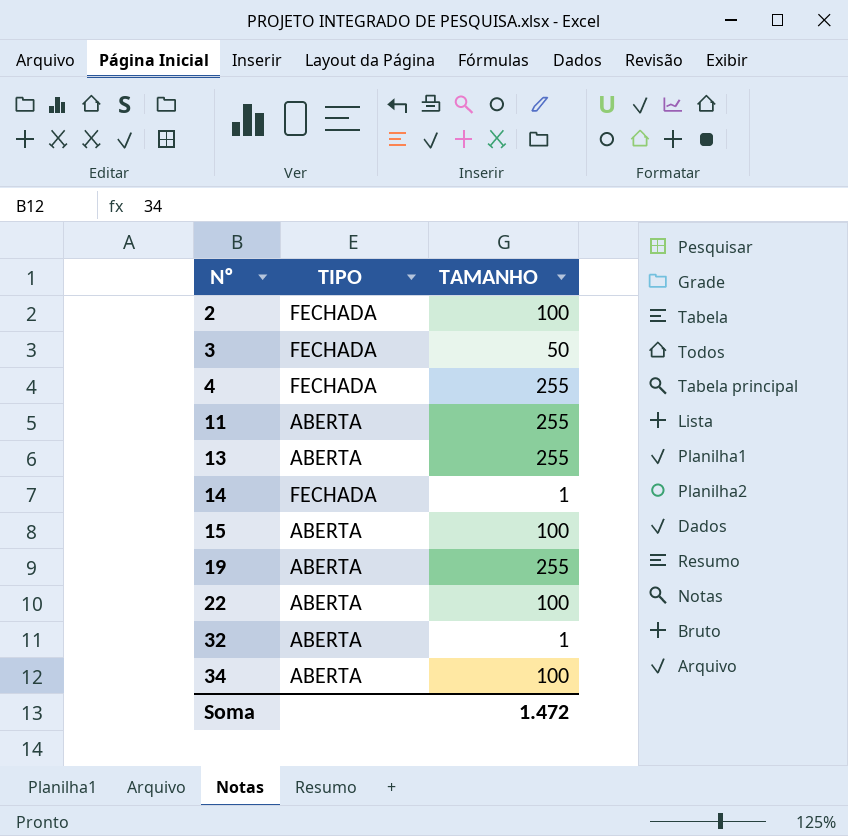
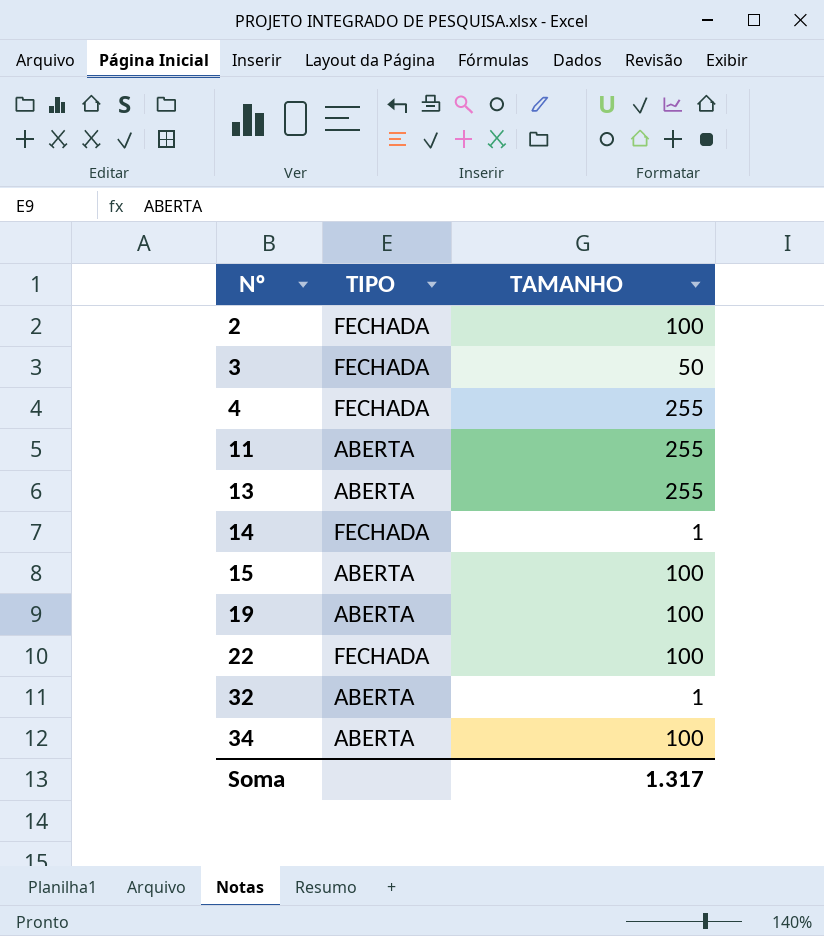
19 | TAMANHO: 255 -> 100
22 | TIPO: ABERTA -> FECHADA
Soma | TAMANHO: 1.472 -> 1.317

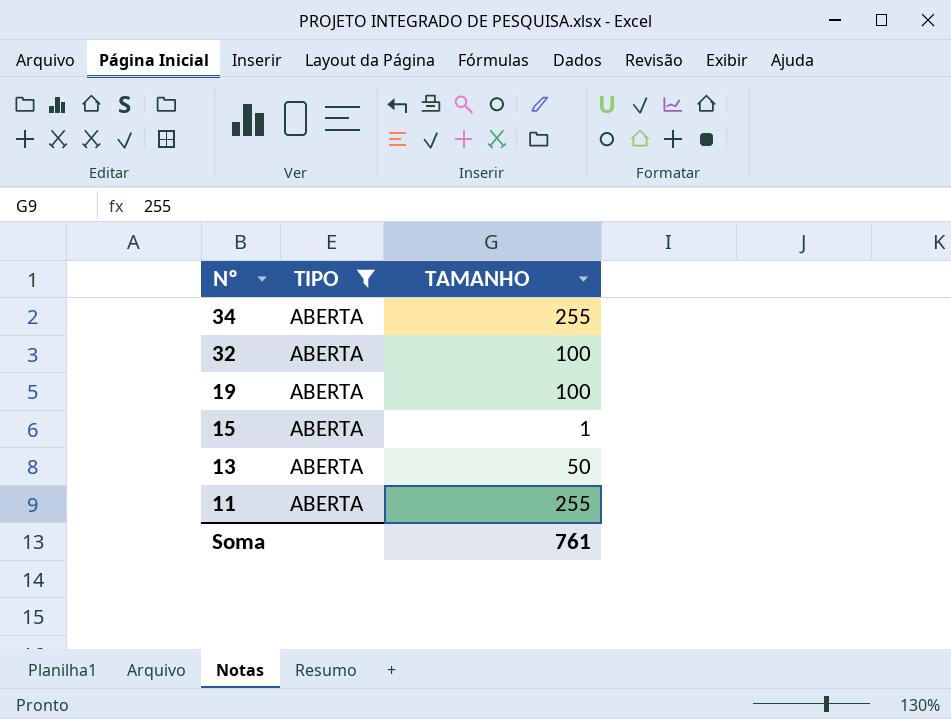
filter: none -> TIPO = ABERTA
row order: Nº ascending -> Nº descending
34 | TAMANHO: 100 -> 255
32 | TAMANHO: 1 -> 100
15 | TAMANHO: 100 -> 1
13 | TAMANHO: 255 -> 50
Soma | TAMANHO: 1.317 -> 761

